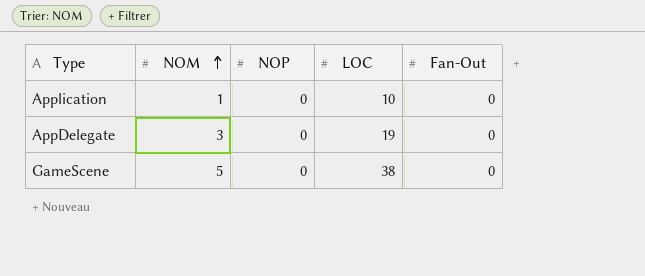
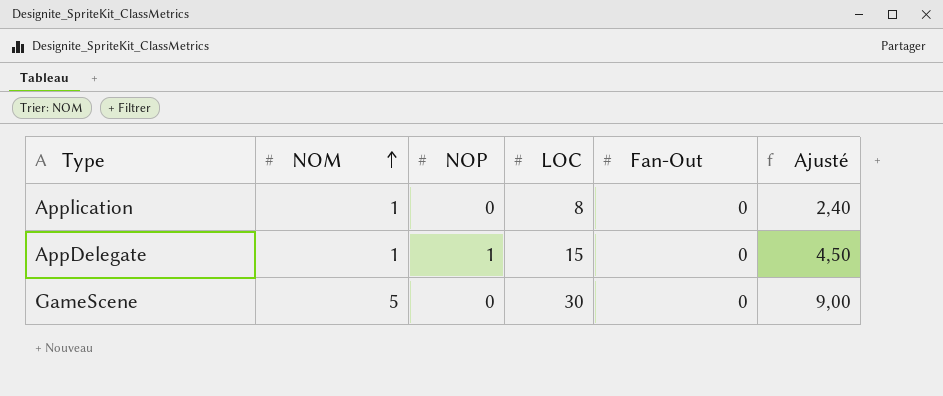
column Ajusté | formula: none -> [LOC] * 0,3
Application | LOC: 10 -> 8
AppDelegate | NOM: 3 -> 1
AppDelegate | NOP: 0 -> 1
AppDelegate | LOC: 19 -> 15
GameScene | LOC: 38 -> 30

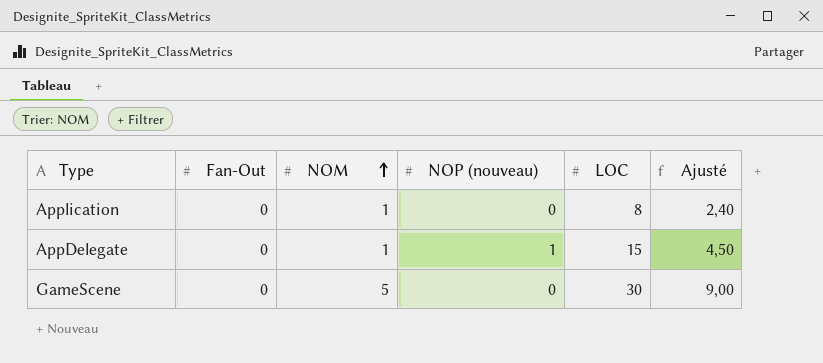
column Fan-Out | position: 5 -> 2
column name: NOP -> NOP (nouveau)

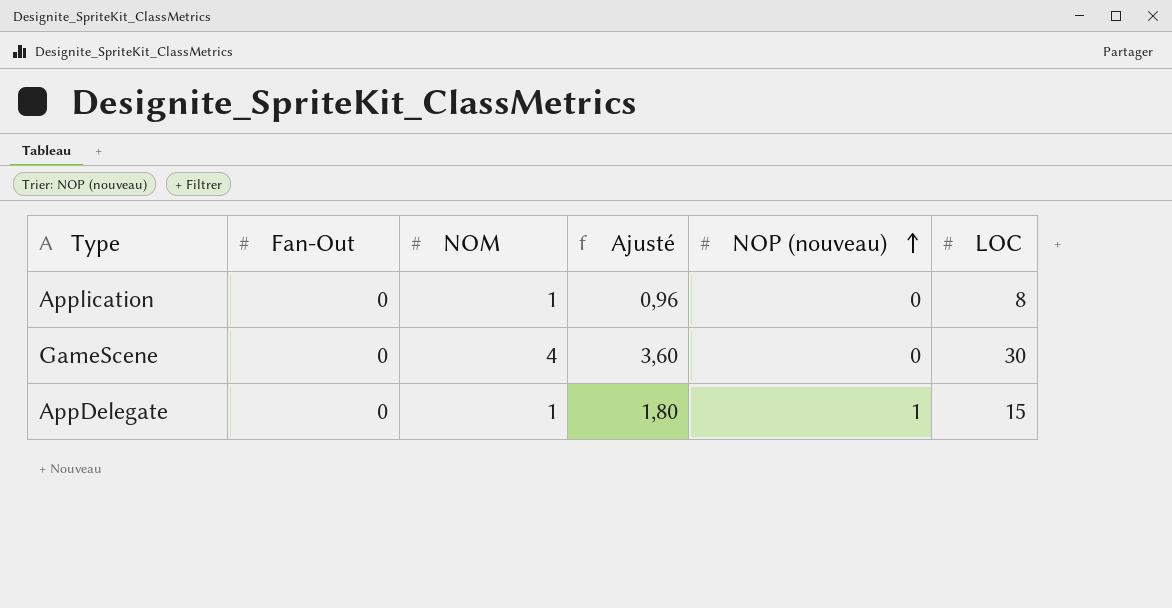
row order: NOM ascending -> NOP (nouveau) ascending
column Ajusté | formula: [LOC] * 0,3 -> [LOC] * 0,12
column Ajusté | position: 6 -> 4
GameScene | NOM: 5 -> 4

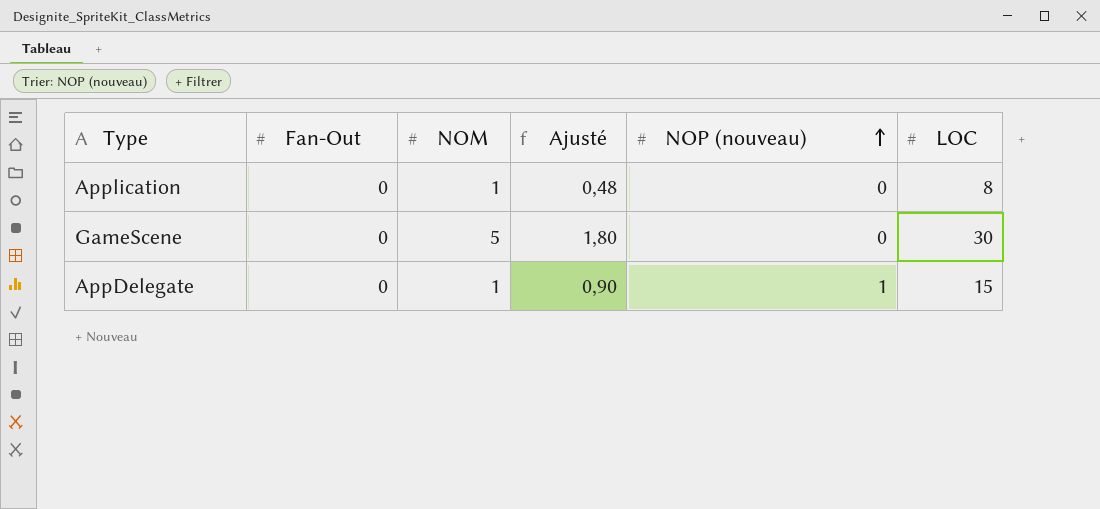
column Ajusté | formula: [LOC] * 0,12 -> [LOC] * 0,06
GameScene | NOM: 4 -> 5

